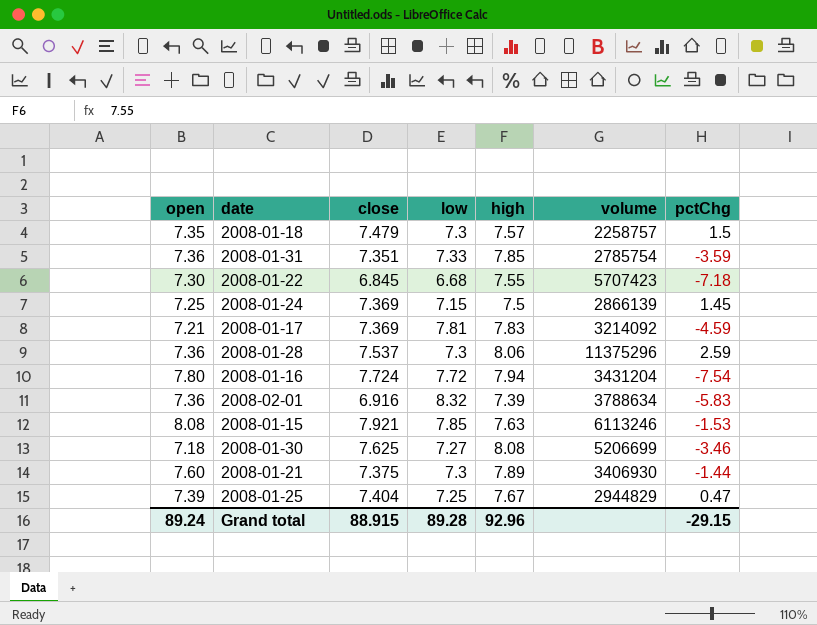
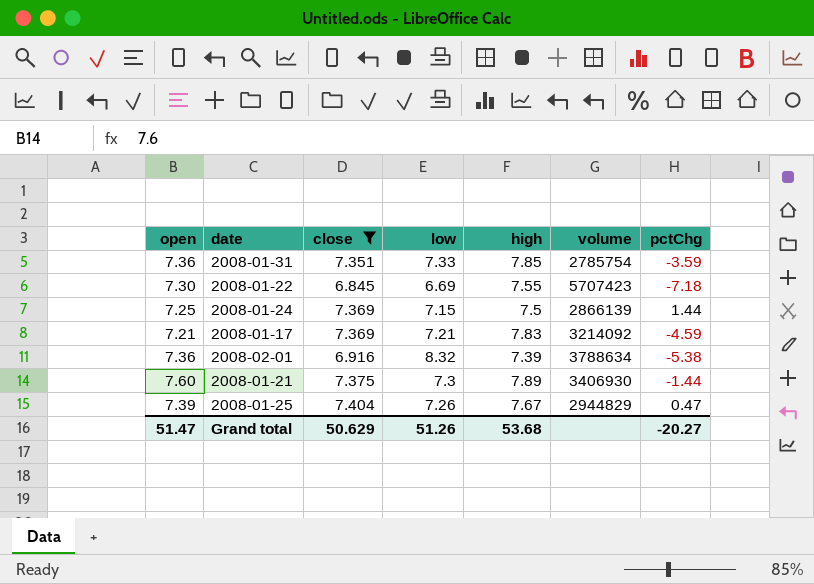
filter: none -> close <= 7.404
2008-01-22 | low: 6.68 -> 6.69
2008-01-24 | pctChg: 1.45 -> 1.44
2008-01-17 | low: 7.81 -> 7.21
2008-02-01 | pctChg: -5.83 -> -5.38
2008-01-25 | low: 7.25 -> 7.26
Grand total | open: 89.24 -> 51.47
Grand total | close: 88.915 -> 50.629
Grand total | low: 89.28 -> 51.26
Grand total | high: 92.96 -> 53.68
Grand total | pctChg: -29.15 -> -20.27

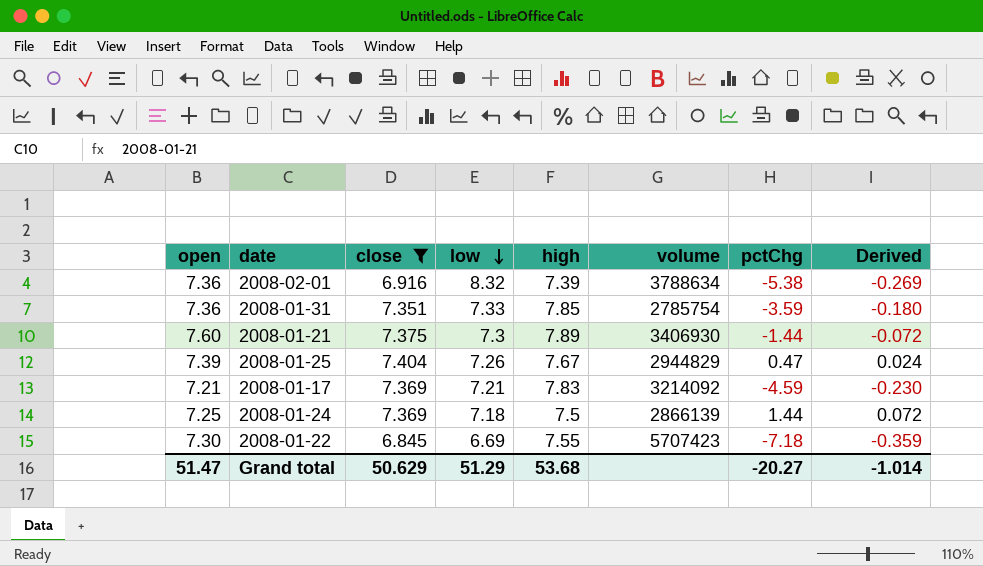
row order: none -> low descending
column Derived | formula: none -> [pctChg] * 0.05
2008-01-24 | low: 7.15 -> 7.18
Grand total | low: 51.26 -> 51.29

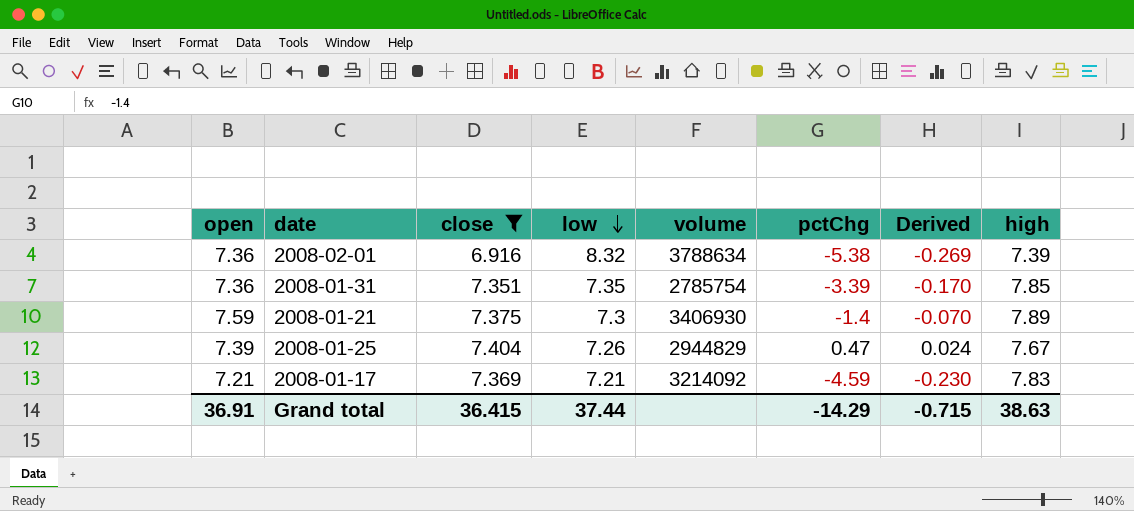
column high | position: 5 -> 8
row 2008-01-24: 7.25 | 7.369 | 7.18 | 7.5 | 2866139 | 1.44 | 0.072 -> none
row 2008-01-22: 7.30 | 6.845 | 6.69 | 7.55 | 5707423 | -7.18 | -0.359 -> none
2008-01-31 | low: 7.33 -> 7.35
2008-01-31 | pctChg: -3.59 -> -3.39
2008-01-31 | Derived: -0.180 -> -0.170
2008-01-21 | open: 7.60 -> 7.59
2008-01-21 | pctChg: -1.44 -> -1.4
2008-01-21 | Derived: -0.072 -> -0.070
Grand total | open: 51.47 -> 36.91
Grand total | close: 50.629 -> 36.415
Grand total | low: 51.29 -> 37.44
Grand total | pctChg: -20.27 -> -14.29
Grand total | Derived: -1.014 -> -0.715
Grand total | high: 53.68 -> 38.63

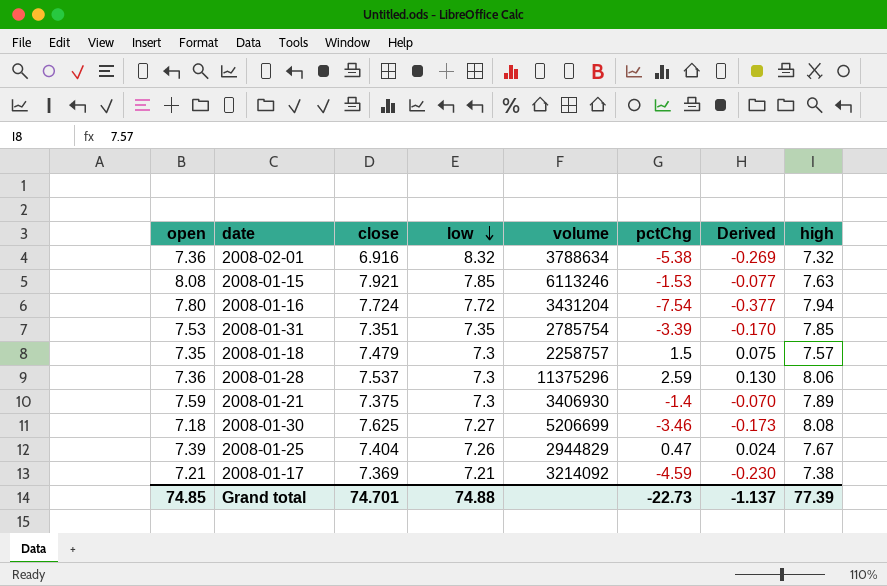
filter: close <= 7.404 -> none
2008-02-01 | high: 7.39 -> 7.32
2008-01-31 | open: 7.36 -> 7.53
2008-01-17 | high: 7.83 -> 7.38
Grand total | open: 36.91 -> 74.85
Grand total | close: 36.415 -> 74.701
Grand total | low: 37.44 -> 74.88
Grand total | pctChg: -14.29 -> -22.73
Grand total | Derived: -0.715 -> -1.137
Grand total | high: 38.63 -> 77.39

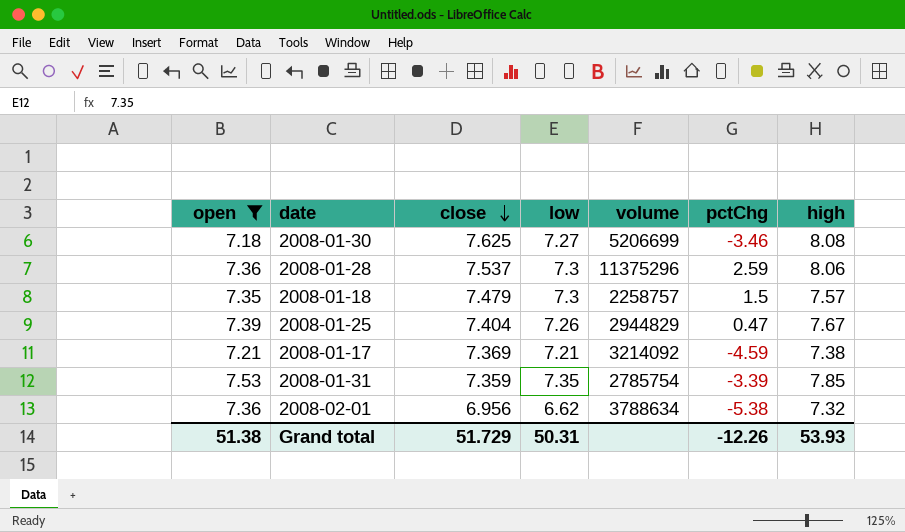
filter: none -> open <= 7.53
row order: low descending -> close descending
column Derived | formula: [pctChg] * 0.05 -> none
2008-01-31 | close: 7.351 -> 7.359
2008-02-01 | close: 6.916 -> 6.956
2008-02-01 | low: 8.32 -> 6.62
Grand total | open: 74.85 -> 51.38
Grand total | close: 74.701 -> 51.729
Grand total | low: 74.88 -> 50.31
Grand total | pctChg: -22.73 -> -12.26
Grand total | high: 77.39 -> 53.93

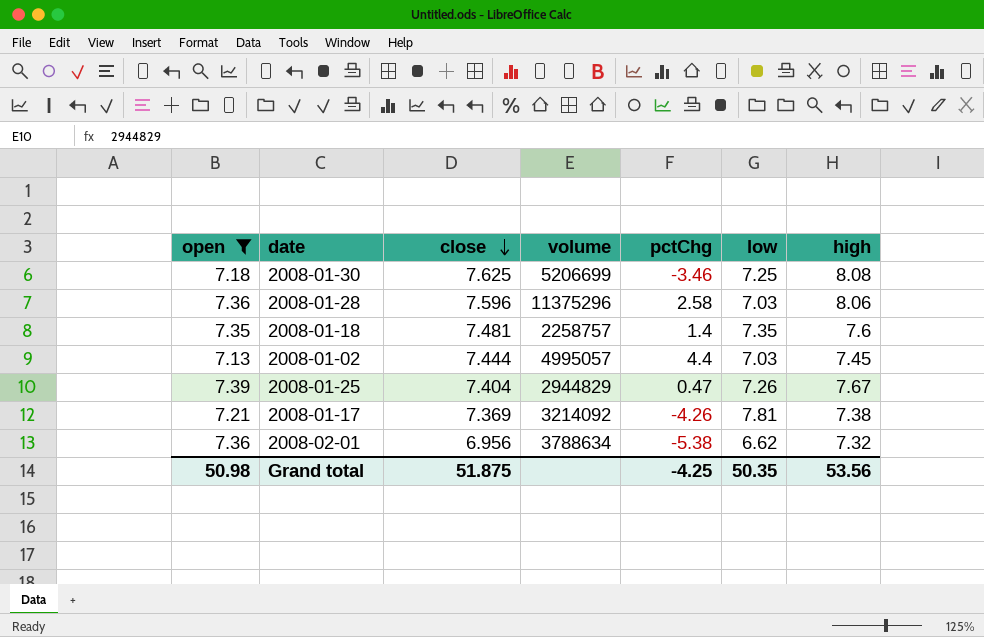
column low | position: 4 -> 6
row 2008-01-31: 7.53 | 7.359 | 7.35 | 2785754 | -3.39 | 7.85 -> none
2008-01-30 | low: 7.27 -> 7.25
2008-01-28 | close: 7.537 -> 7.596
2008-01-28 | pctChg: 2.59 -> 2.58
2008-01-28 | low: 7.3 -> 7.03
2008-01-18 | close: 7.479 -> 7.481
2008-01-18 | pctChg: 1.5 -> 1.4
2008-01-18 | low: 7.3 -> 7.35
2008-01-18 | high: 7.57 -> 7.6
row 2008-01-02: none -> 7.13 | 7.444 | 4995057 | 4.4 | 7.03 | 7.45
2008-01-17 | pctChg: -4.59 -> -4.26
2008-01-17 | low: 7.21 -> 7.81
Grand total | open: 51.38 -> 50.98
Grand total | close: 51.729 -> 51.875
Grand total | pctChg: -12.26 -> -4.25
Grand total | low: 50.31 -> 50.35
Grand total | high: 53.93 -> 53.56

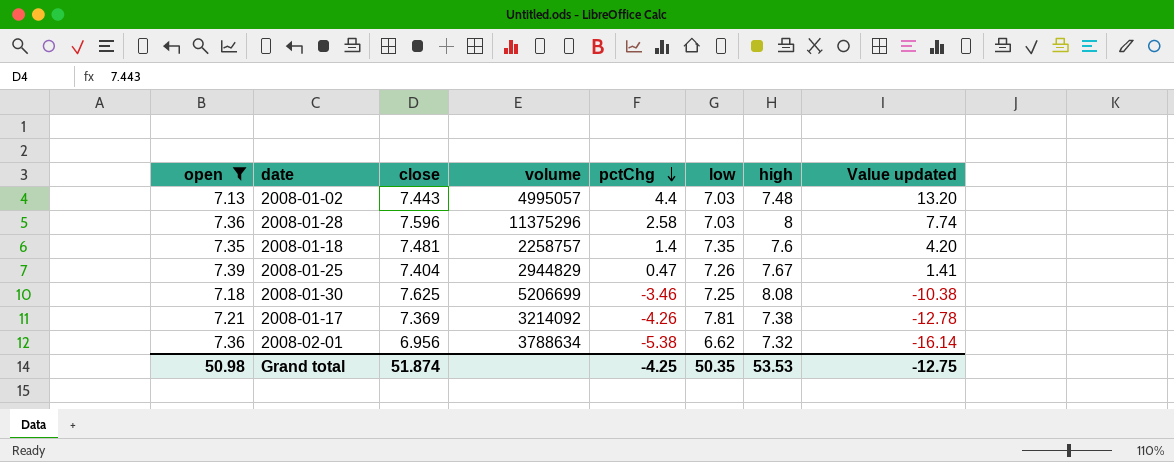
row order: close descending -> pctChg descending
column Value updated | formula: none -> [pctChg] * 3
2008-01-02 | close: 7.444 -> 7.443
2008-01-02 | high: 7.45 -> 7.48
2008-01-28 | high: 8.06 -> 8
Grand total | close: 51.875 -> 51.874
Grand total | high: 53.56 -> 53.53

